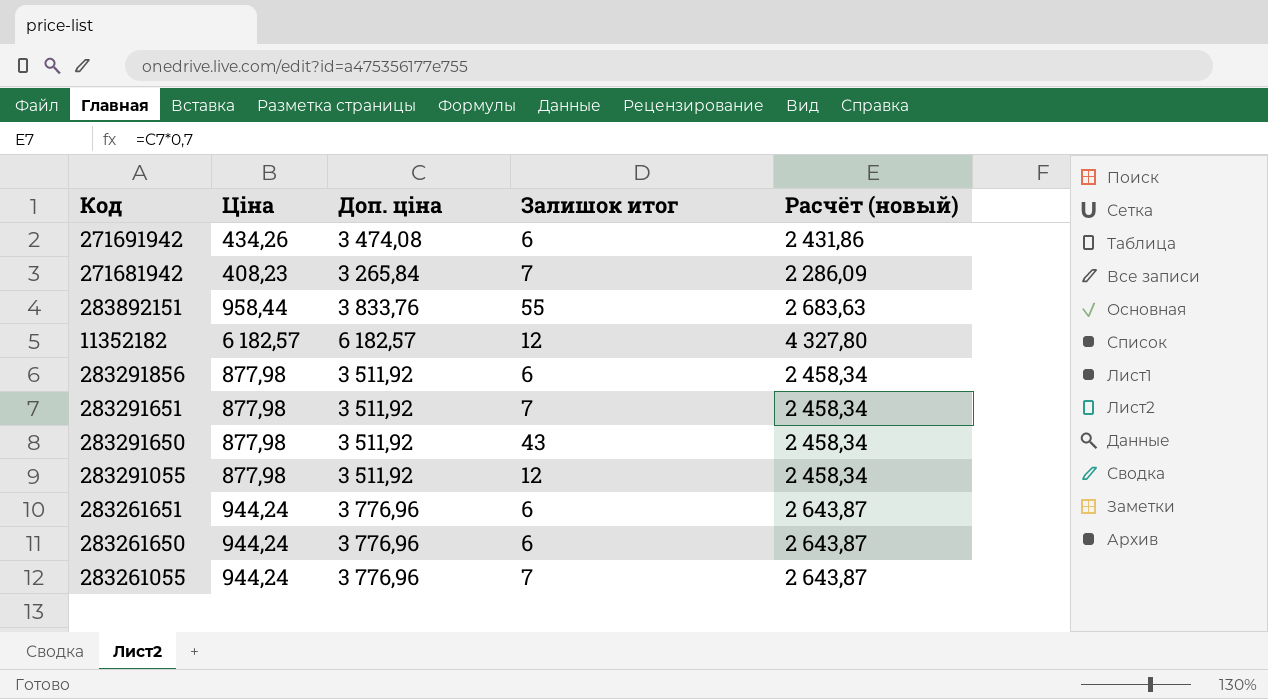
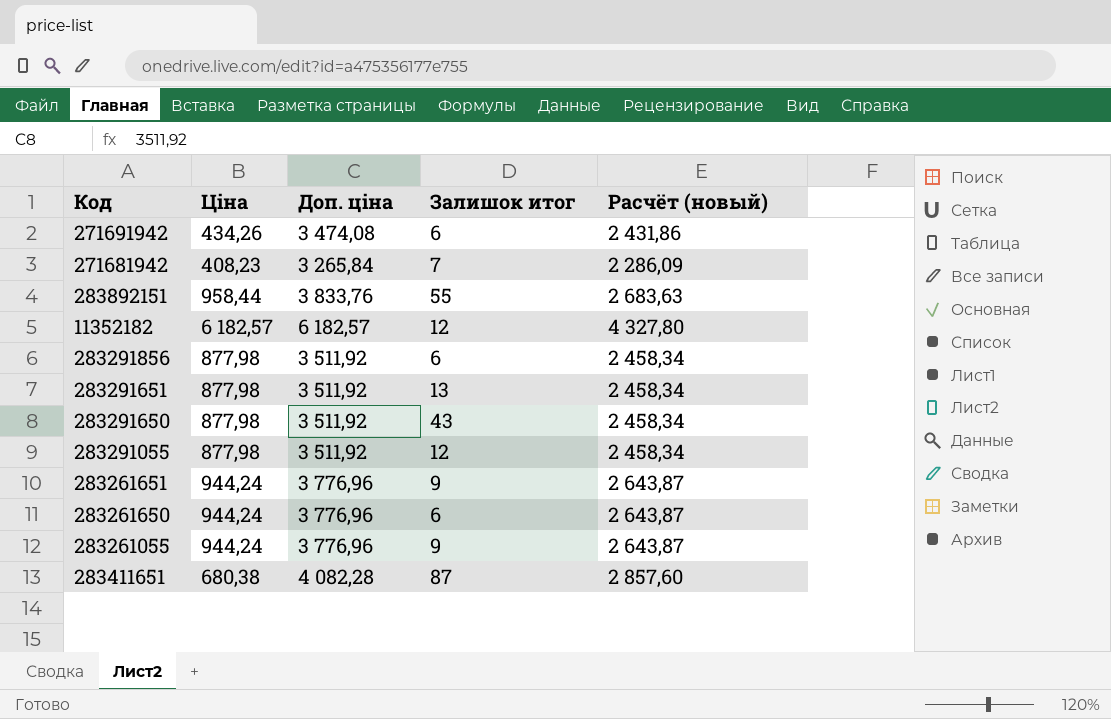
283291651 | Залишок итог: 7 -> 13
283261651 | Залишок итог: 6 -> 9
283261055 | Залишок итог: 7 -> 9
row 283411651: none -> 680,38 | 4 082,28 | 87 | 2 857,60

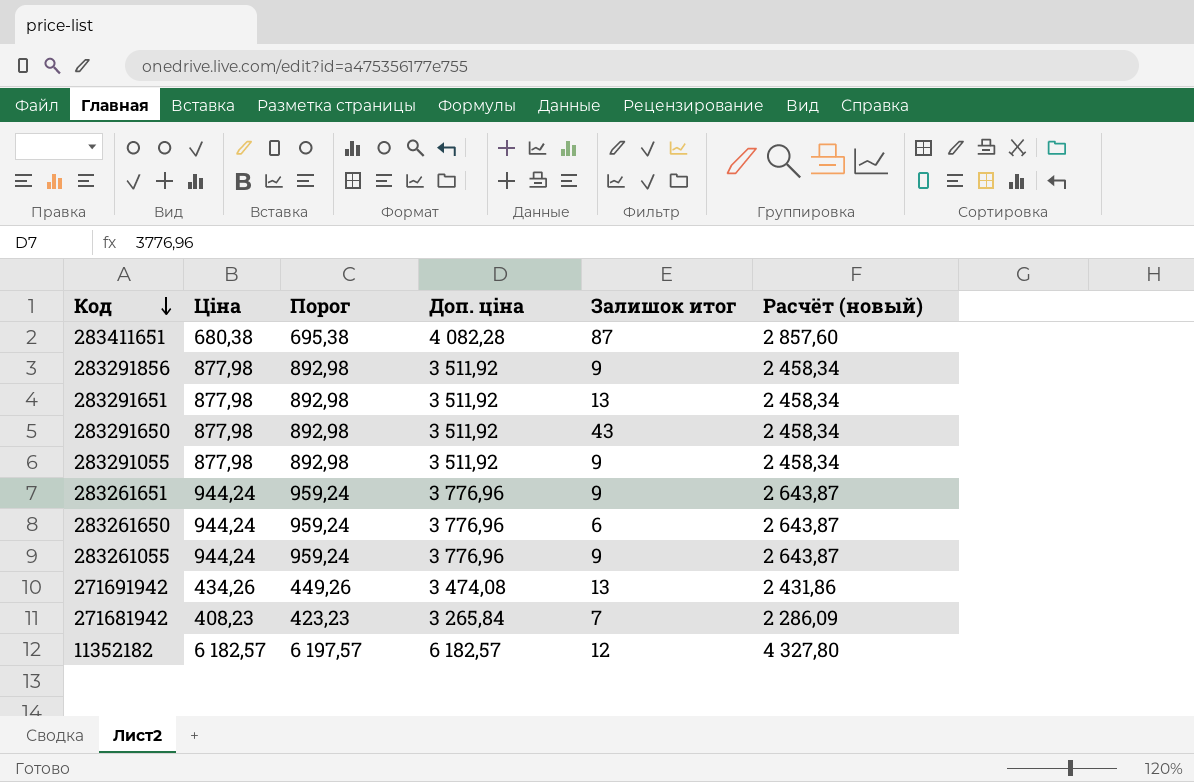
row order: none -> Код descending
column Порог | formula: none -> [Ціна] + 15
row 283892151: 958,44 | 3 833,76 | 55 | 2 683,63 -> none
283291856 | Залишок итог: 6 -> 9
283291055 | Залишок итог: 12 -> 9
271691942 | Залишок итог: 6 -> 13

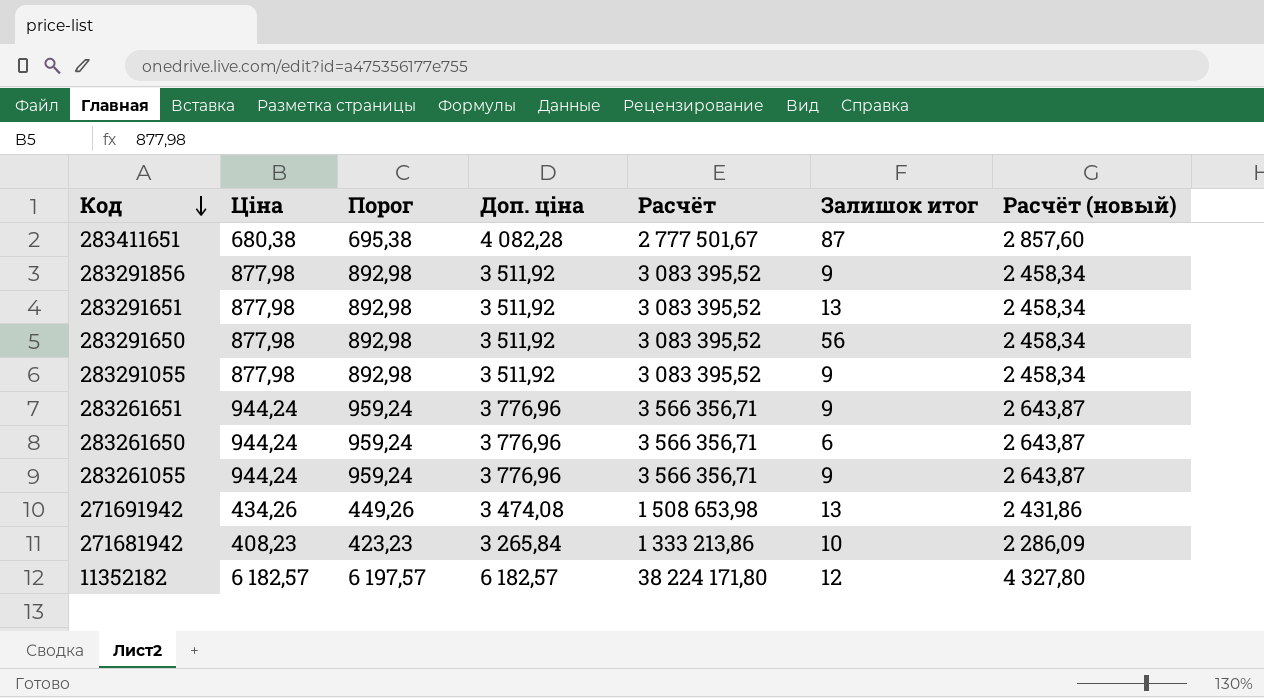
column Расчёт | formula: none -> [Ціна] * [Доп. ціна]
283291650 | Залишок итог: 43 -> 56
271681942 | Залишок итог: 7 -> 10

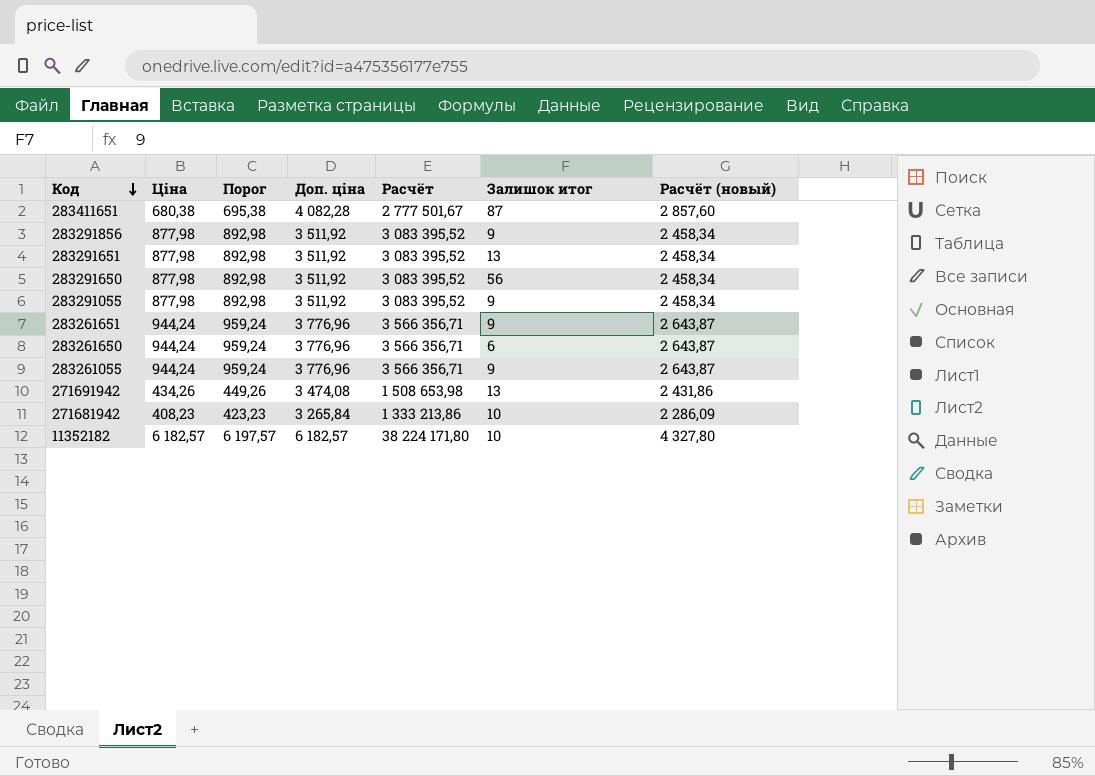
11352182 | Залишок итог: 12 -> 10

